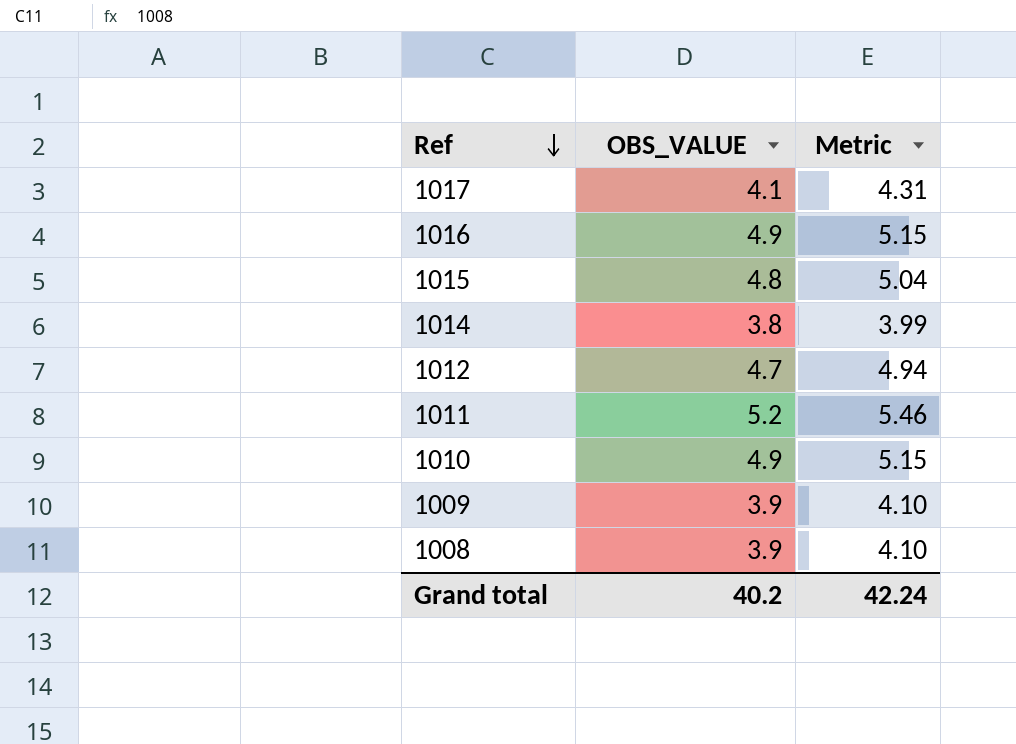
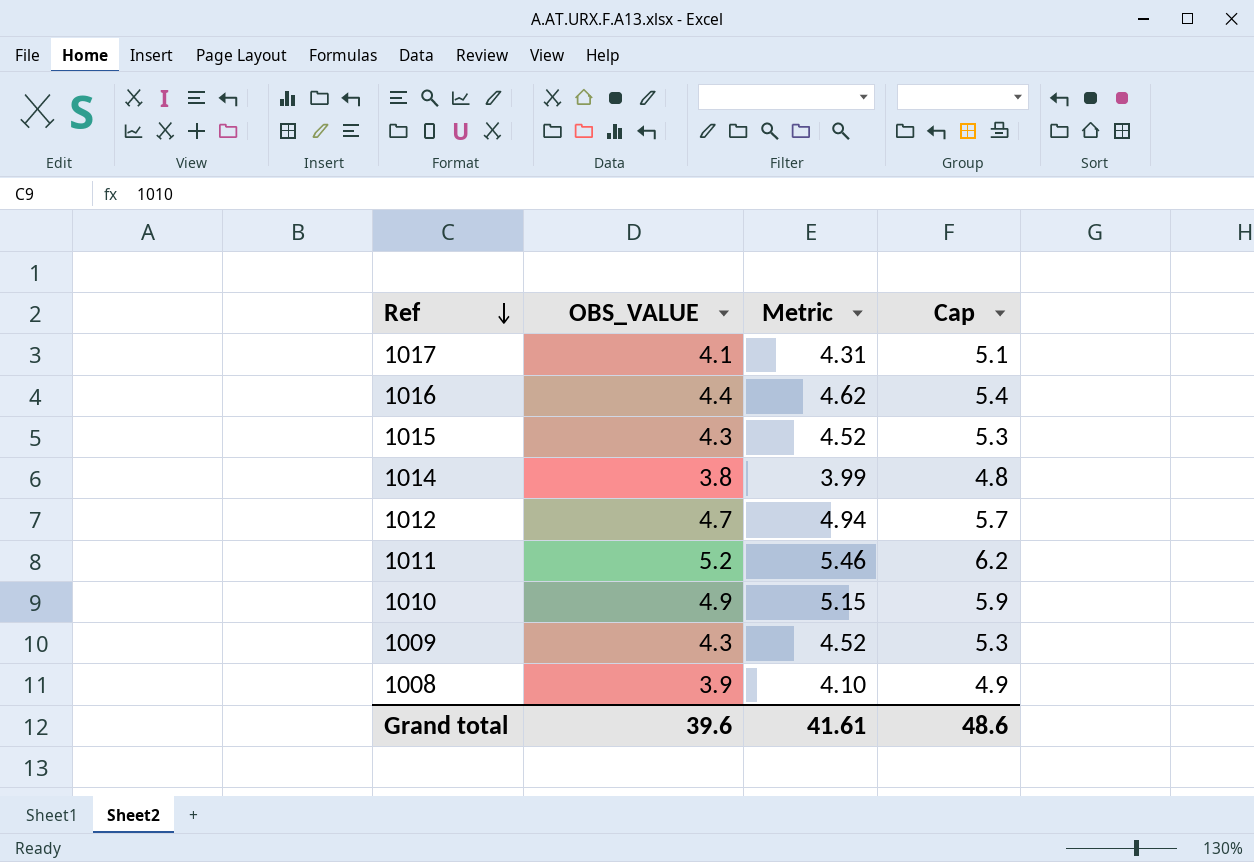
column Cap | formula: none -> [OBS_VALUE] + 1
1016 | OBS_VALUE: 4.9 -> 4.4
1016 | Metric: 5.15 -> 4.62
1015 | OBS_VALUE: 4.8 -> 4.3
1015 | Metric: 5.04 -> 4.52
1009 | OBS_VALUE: 3.9 -> 4.3
1009 | Metric: 4.10 -> 4.52
Grand total | OBS_VALUE: 40.2 -> 39.6
Grand total | Metric: 42.24 -> 41.61

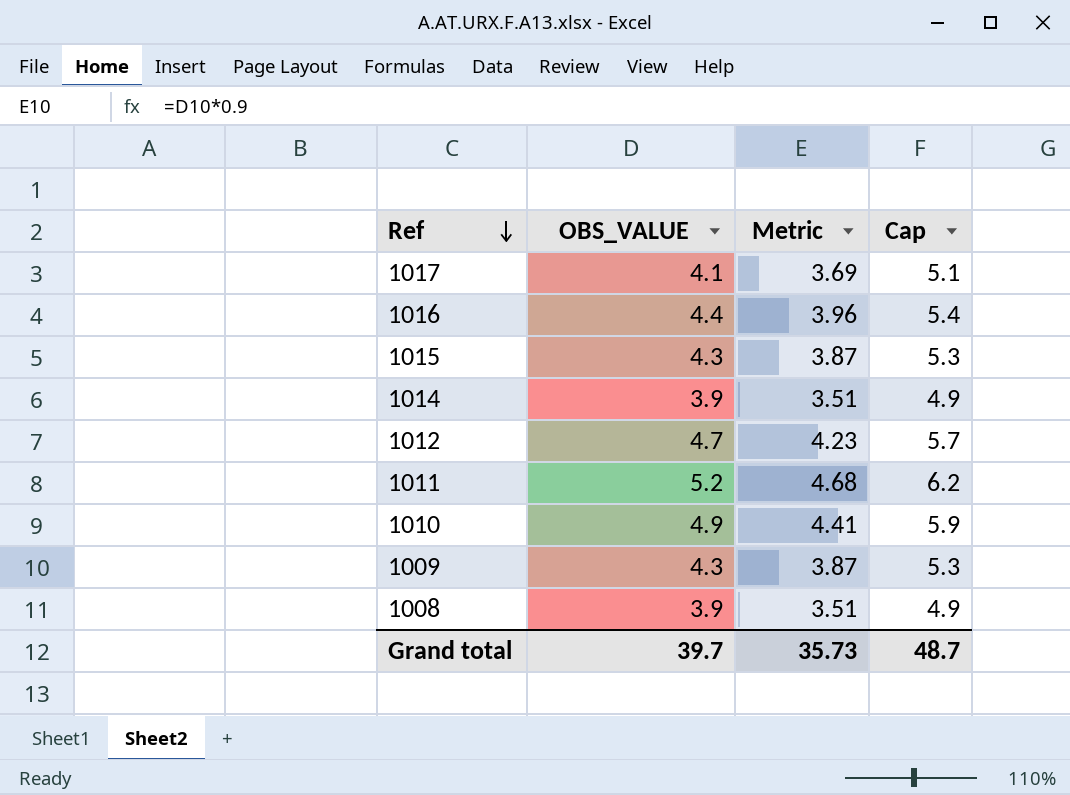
column Metric | formula: [OBS_VALUE] * 1.05 -> [OBS_VALUE] * 0.9
1014 | OBS_VALUE: 3.8 -> 3.9
1014 | Cap: 4.8 -> 4.9
Grand total | OBS_VALUE: 39.6 -> 39.7
Grand total | Metric: 41.61 -> 35.73
Grand total | Cap: 48.6 -> 48.7

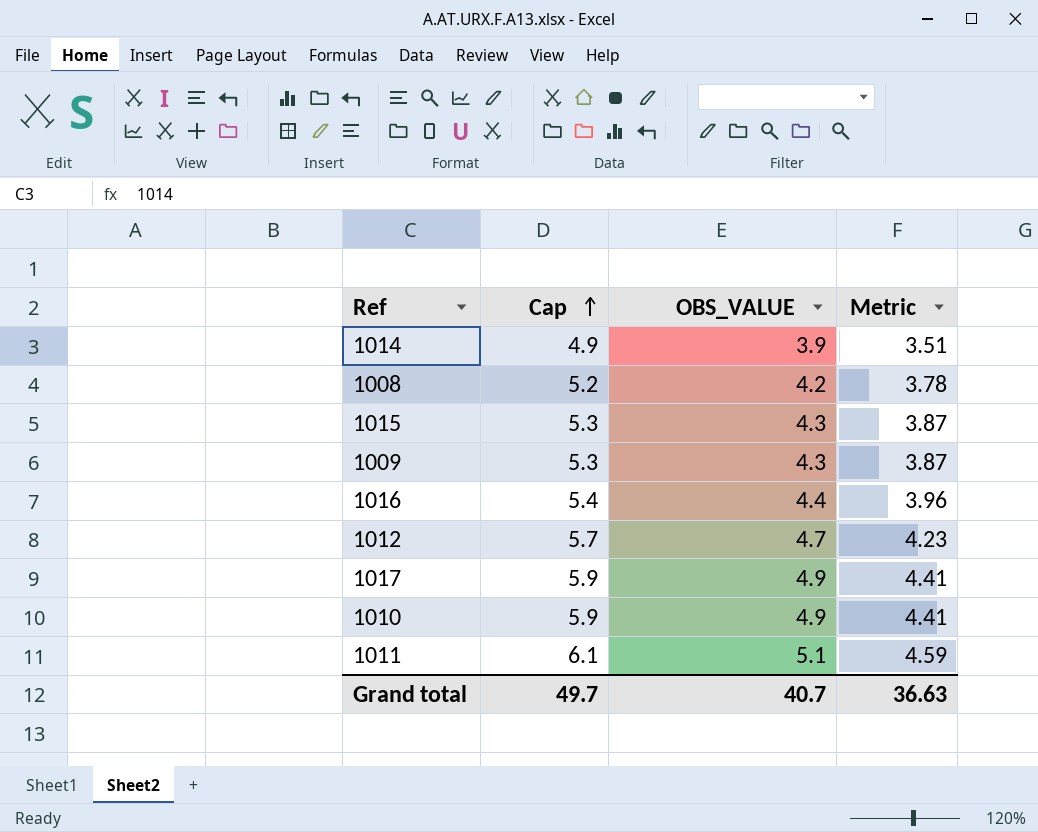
row order: Ref descending -> Cap ascending
column Cap | position: 4 -> 2
1008 | Cap: 4.9 -> 5.2
1008 | OBS_VALUE: 3.9 -> 4.2
1008 | Metric: 3.51 -> 3.78
1017 | Cap: 5.1 -> 5.9
1017 | OBS_VALUE: 4.1 -> 4.9
1017 | Metric: 3.69 -> 4.41
1011 | Cap: 6.2 -> 6.1
1011 | OBS_VALUE: 5.2 -> 5.1
1011 | Metric: 4.68 -> 4.59
Grand total | Cap: 48.7 -> 49.7
Grand total | OBS_VALUE: 39.7 -> 40.7
Grand total | Metric: 35.73 -> 36.63

